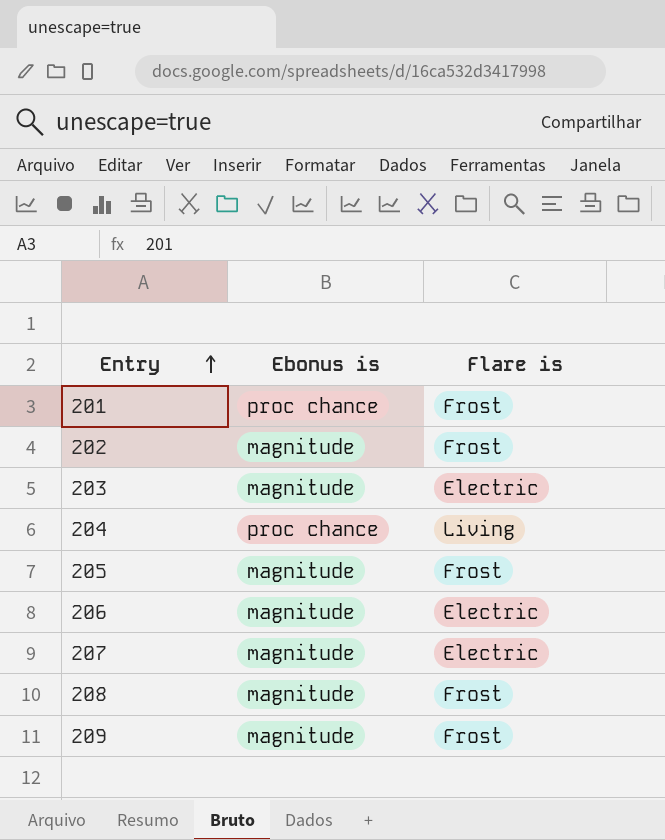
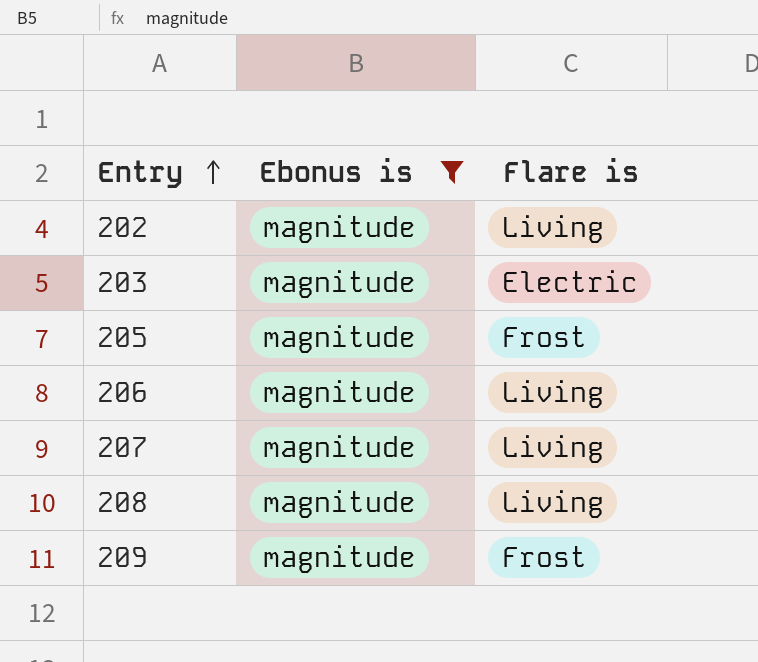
filter: none -> Ebonus is = magnitude
202 | Flare is: Frost -> Living
206 | Flare is: Electric -> Living
207 | Flare is: Electric -> Living
208 | Flare is: Frost -> Living

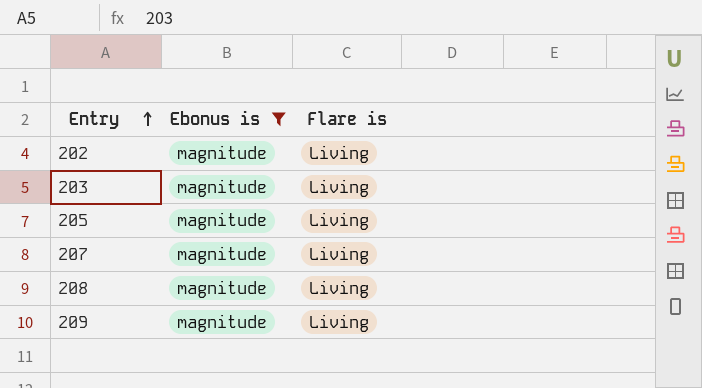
row 206: magnitude | Living -> none
203 | Flare is: Electric -> Living
205 | Flare is: Frost -> Living
209 | Flare is: Frost -> Living

